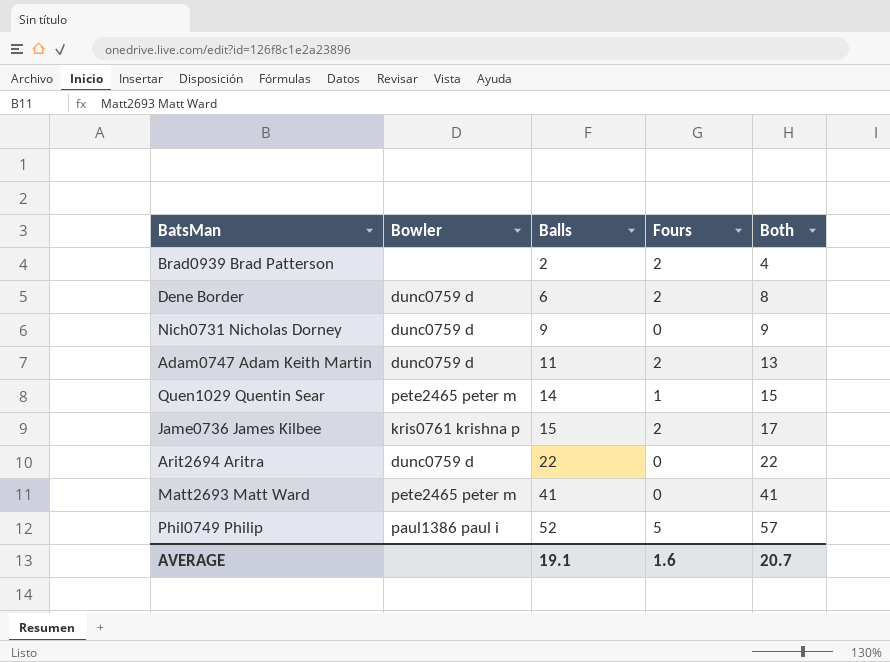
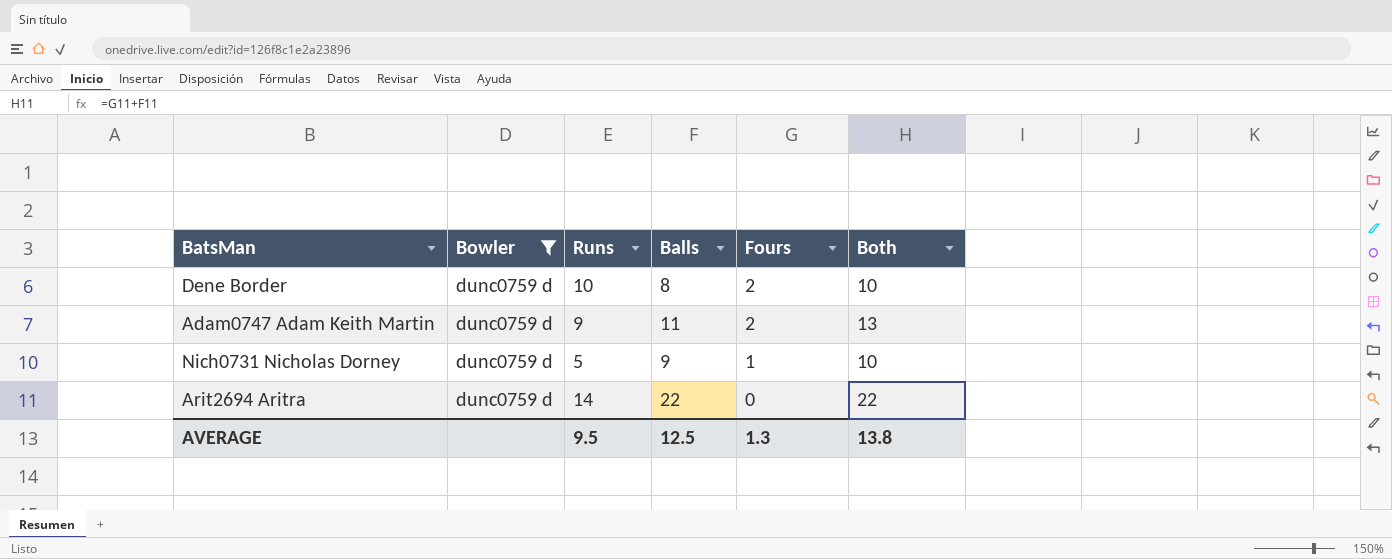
filter: none -> Bowler = dunc0759 d
row order: Balls ascending -> Fours descending
column Runs | position: none -> 3
Dene Border | Balls: 6 -> 8
Dene Border | Both: 8 -> 10
Nich0731 Nicholas Dorney | Fours: 0 -> 1
Nich0731 Nicholas Dorney | Both: 9 -> 10
AVERAGE | Balls: 19.1 -> 12.5
AVERAGE | Fours: 1.6 -> 1.3
AVERAGE | Both: 20.7 -> 13.8

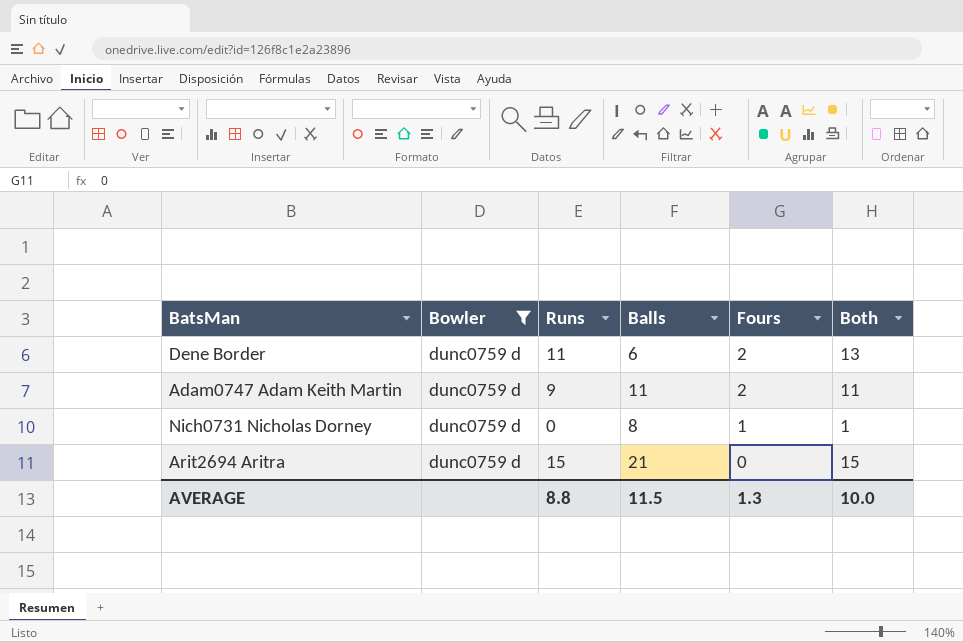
column Both | formula: [Balls] + [Fours] -> [Runs] + [Fours]
Dene Border | Runs: 10 -> 11
Dene Border | Balls: 8 -> 6
Nich0731 Nicholas Dorney | Runs: 5 -> 0
Nich0731 Nicholas Dorney | Balls: 9 -> 8
Arit2694 Aritra | Runs: 14 -> 15
Arit2694 Aritra | Balls: 22 -> 21
AVERAGE | Runs: 9.5 -> 8.8
AVERAGE | Balls: 12.5 -> 11.5
AVERAGE | Both: 13.8 -> 10.0

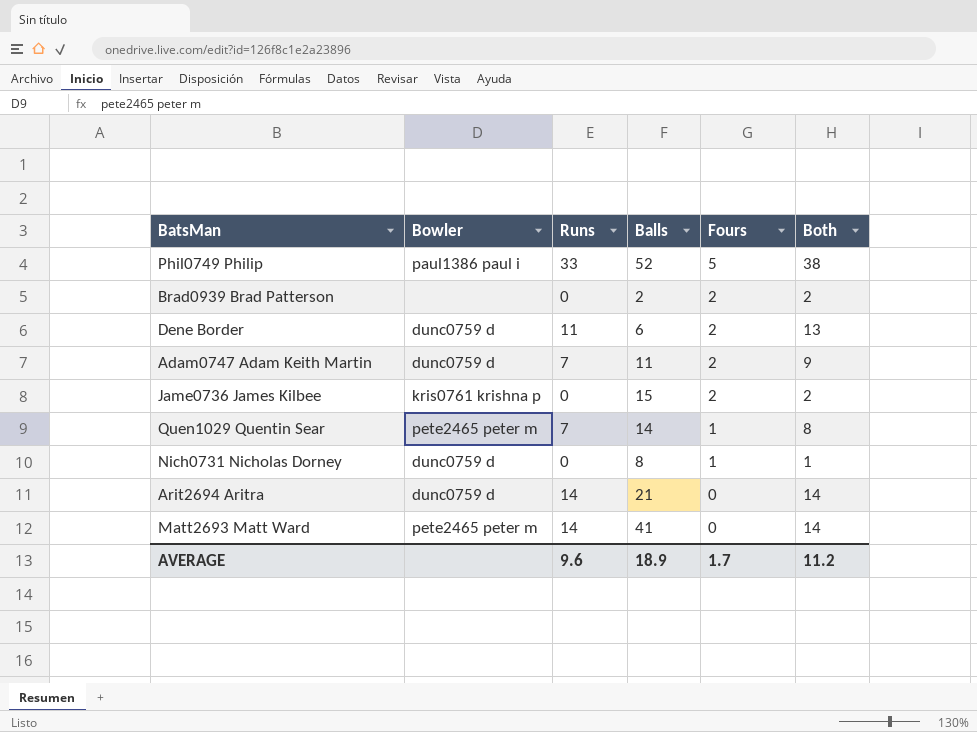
filter: Bowler = dunc0759 d -> none
Adam0747 Adam Keith Martin | Runs: 9 -> 7
Adam0747 Adam Keith Martin | Both: 11 -> 9
Arit2694 Aritra | Runs: 15 -> 14
Arit2694 Aritra | Both: 15 -> 14
AVERAGE | Runs: 8.8 -> 9.6
AVERAGE | Balls: 11.5 -> 18.9
AVERAGE | Fours: 1.3 -> 1.7
AVERAGE | Both: 10.0 -> 11.2

